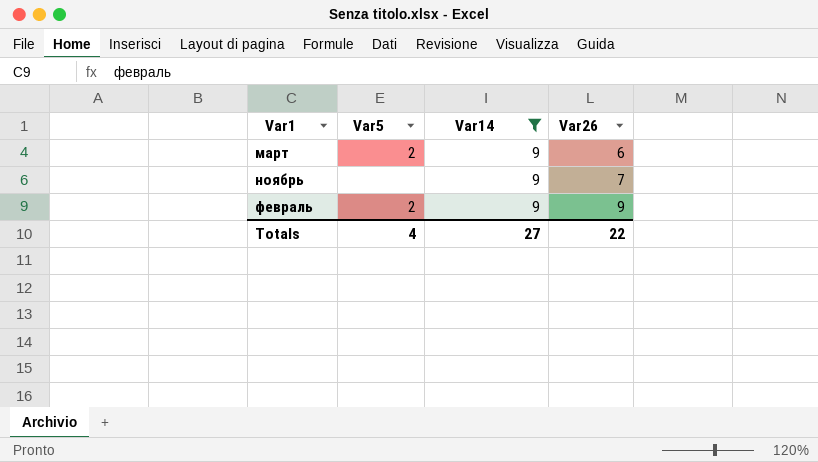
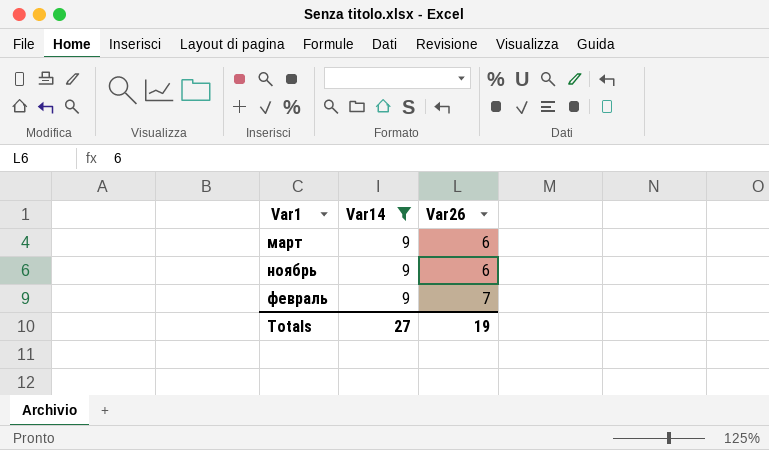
column Var5 | position: 2 -> none
ноябрь | Var26: 7 -> 6
февраль | Var26: 9 -> 7
Totals | Var26: 22 -> 19

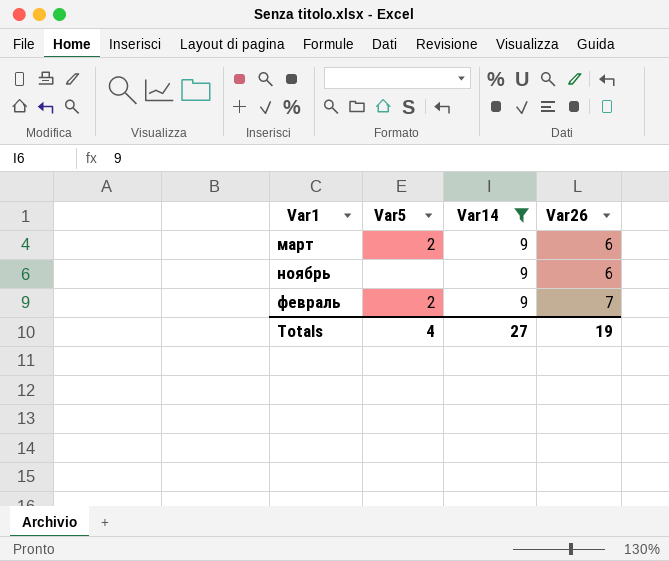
column Var5 | position: none -> 2

